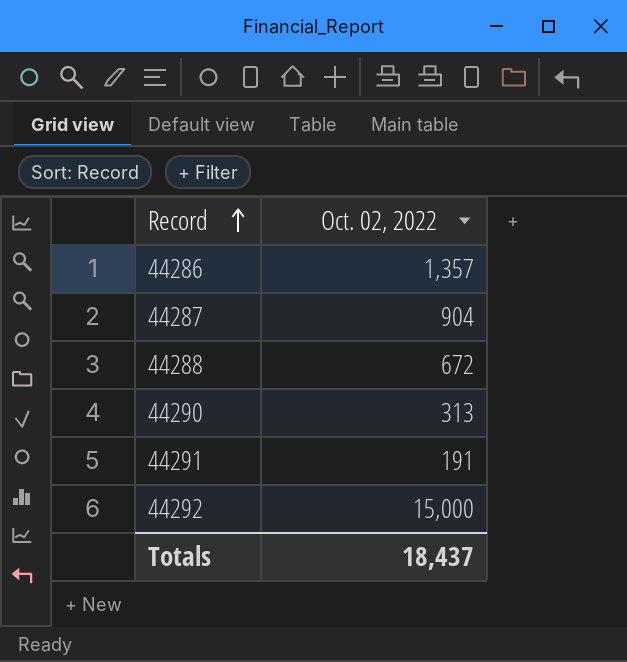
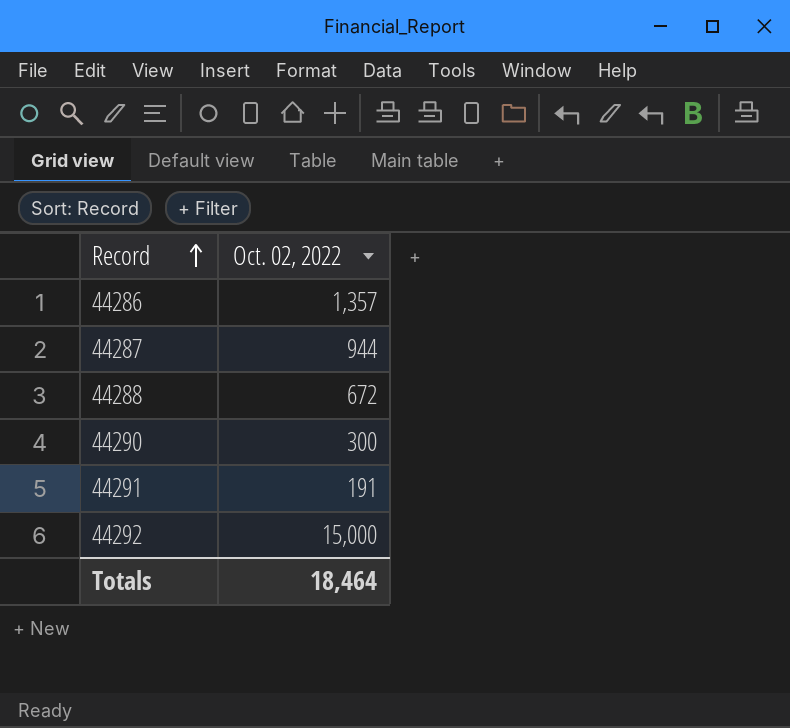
44287 | Oct. 02, 2022: 904 -> 944
44290 | Oct. 02, 2022: 313 -> 300
Totals | Oct. 02, 2022: 18,437 -> 18,464

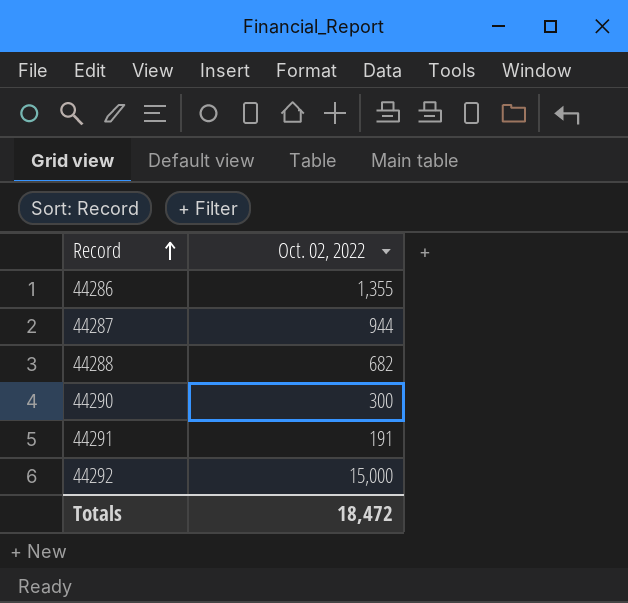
44286 | Oct. 02, 2022: 1,357 -> 1,355
44288 | Oct. 02, 2022: 672 -> 682
Totals | Oct. 02, 2022: 18,464 -> 18,472

